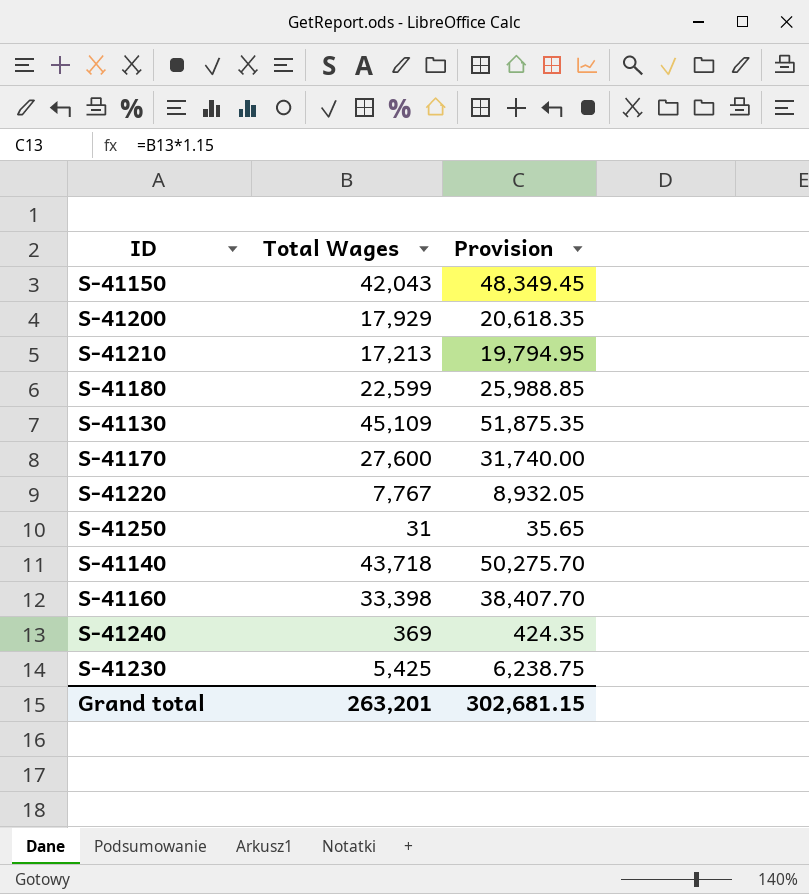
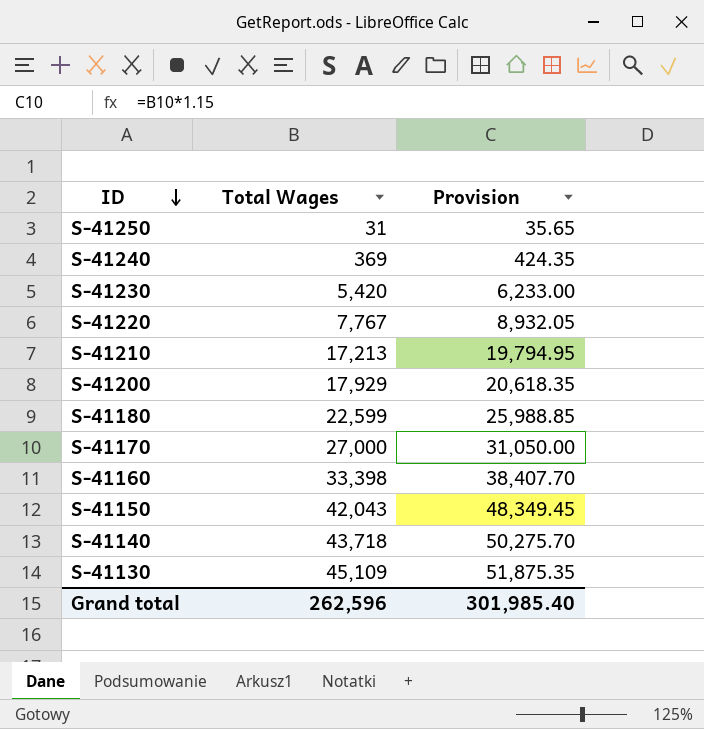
row order: none -> ID descending
S-41230 | Total Wages: 5,425 -> 5,420
S-41230 | Provision: 6,238.75 -> 6,233.00
S-41170 | Total Wages: 27,600 -> 27,000
S-41170 | Provision: 31,740.00 -> 31,050.00
Grand total | Total Wages: 263,201 -> 262,596
Grand total | Provision: 302,681.15 -> 301,985.40

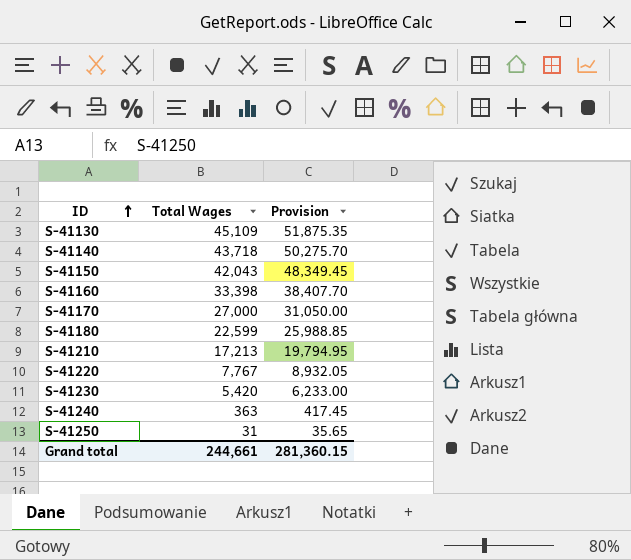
row order: ID descending -> ID ascending
row S-41200: 17,929 | 20,618.35 -> none
S-41240 | Total Wages: 369 -> 363
S-41240 | Provision: 424.35 -> 417.45
Grand total | Total Wages: 262,596 -> 244,661
Grand total | Provision: 301,985.40 -> 281,360.15

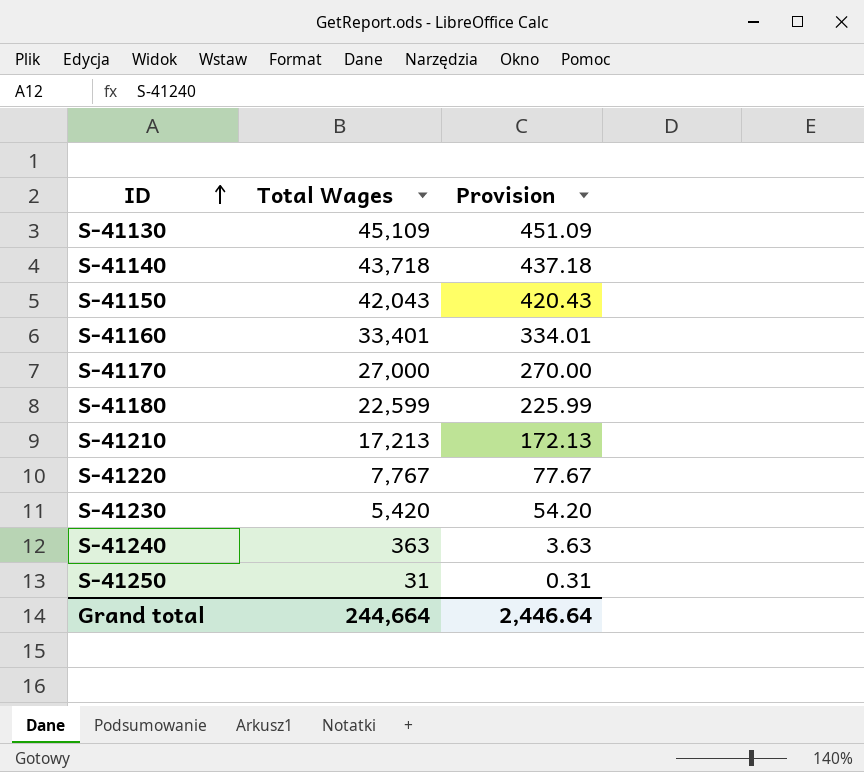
column Provision | formula: [Total Wages] * 1.15 -> [Total Wages] * 0.01
S-41160 | Total Wages: 33,398 -> 33,401
Grand total | Total Wages: 244,661 -> 244,664
Grand total | Provision: 281,360.15 -> 2,446.64

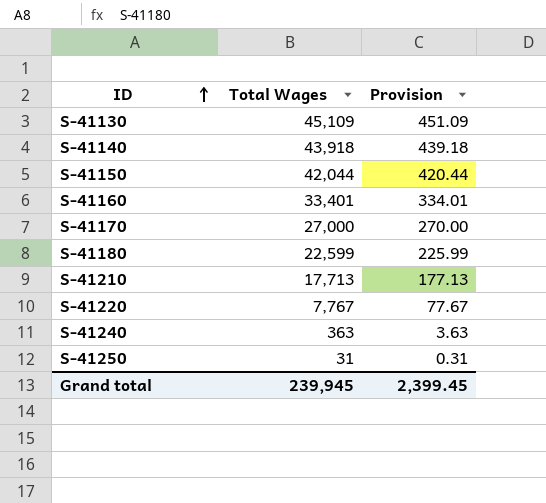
row S-41230: 5,420 | 54.20 -> none
S-41140 | Total Wages: 43,718 -> 43,918
S-41140 | Provision: 437.18 -> 439.18
S-41150 | Total Wages: 42,043 -> 42,044
S-41150 | Provision: 420.43 -> 420.44
S-41210 | Total Wages: 17,213 -> 17,713
S-41210 | Provision: 172.13 -> 177.13
Grand total | Total Wages: 244,664 -> 239,945
Grand total | Provision: 2,446.64 -> 2,399.45

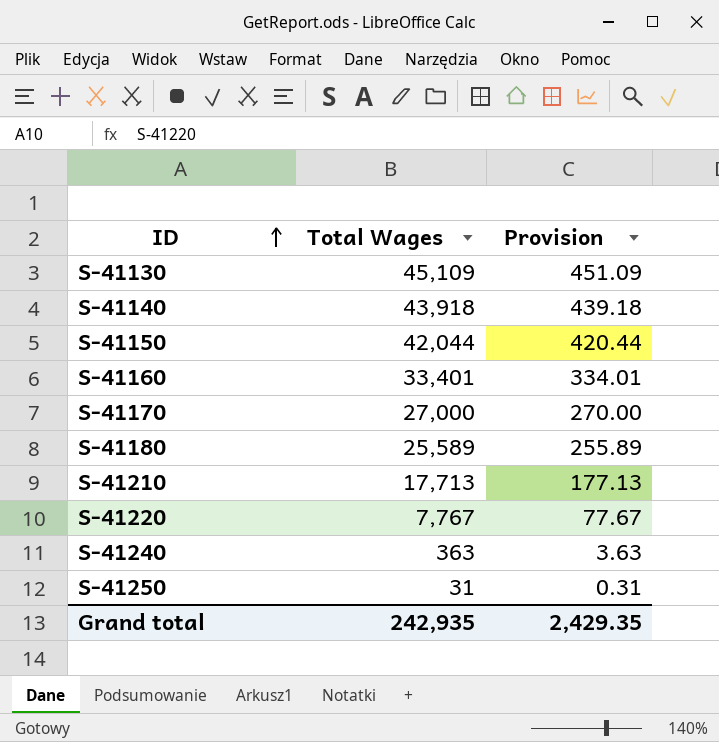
S-41180 | Total Wages: 22,599 -> 25,589
S-41180 | Provision: 225.99 -> 255.89
Grand total | Total Wages: 239,945 -> 242,935
Grand total | Provision: 2,399.45 -> 2,429.35

